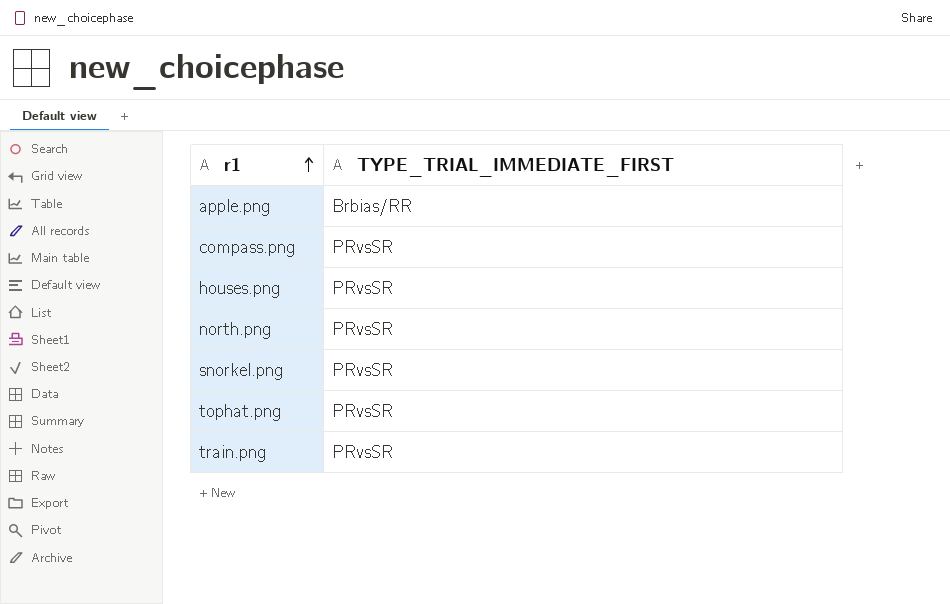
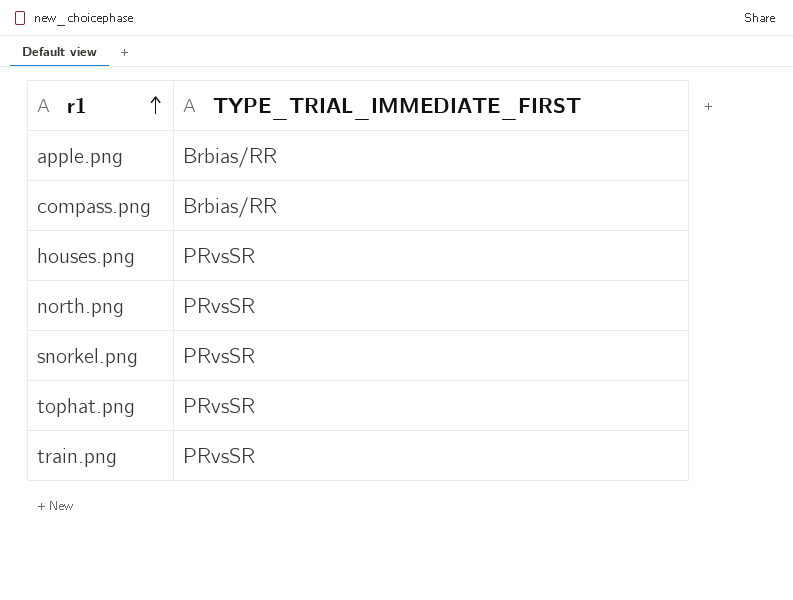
compass.png | TYPE_TRIAL_IMMEDIATE_FIRST: PRvsSR -> Brbias/RR

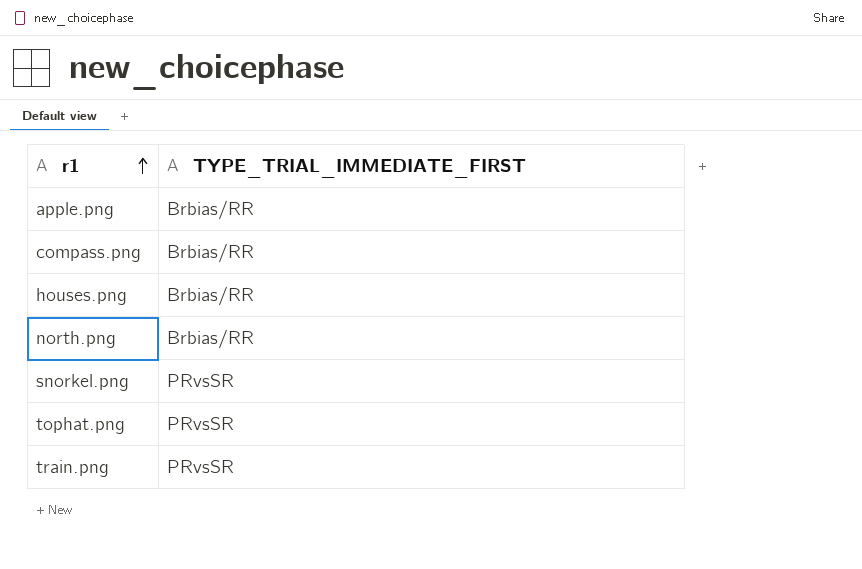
houses.png | TYPE_TRIAL_IMMEDIATE_FIRST: PRvsSR -> Brbias/RR
north.png | TYPE_TRIAL_IMMEDIATE_FIRST: PRvsSR -> Brbias/RR

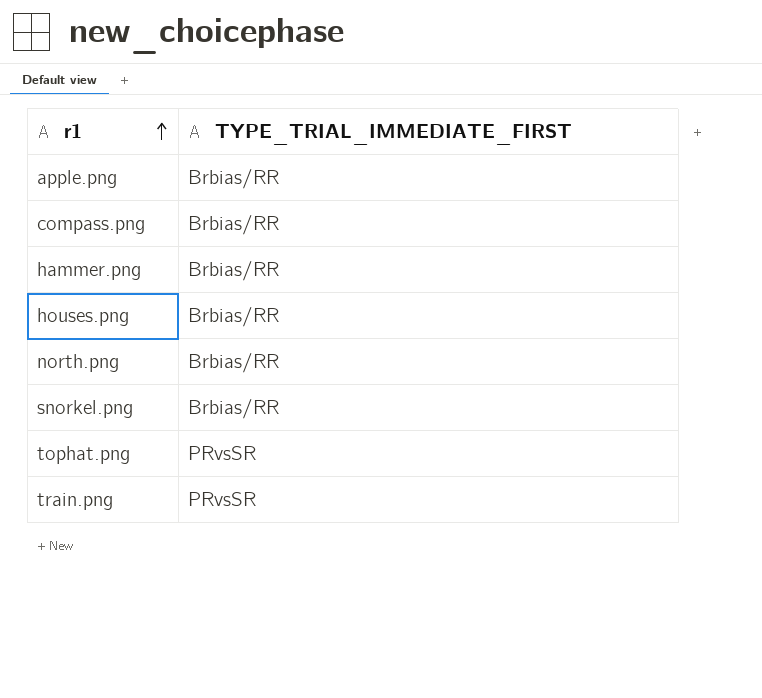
row hammer.png: none -> Brbias/RR
snorkel.png | TYPE_TRIAL_IMMEDIATE_FIRST: PRvsSR -> Brbias/RR

